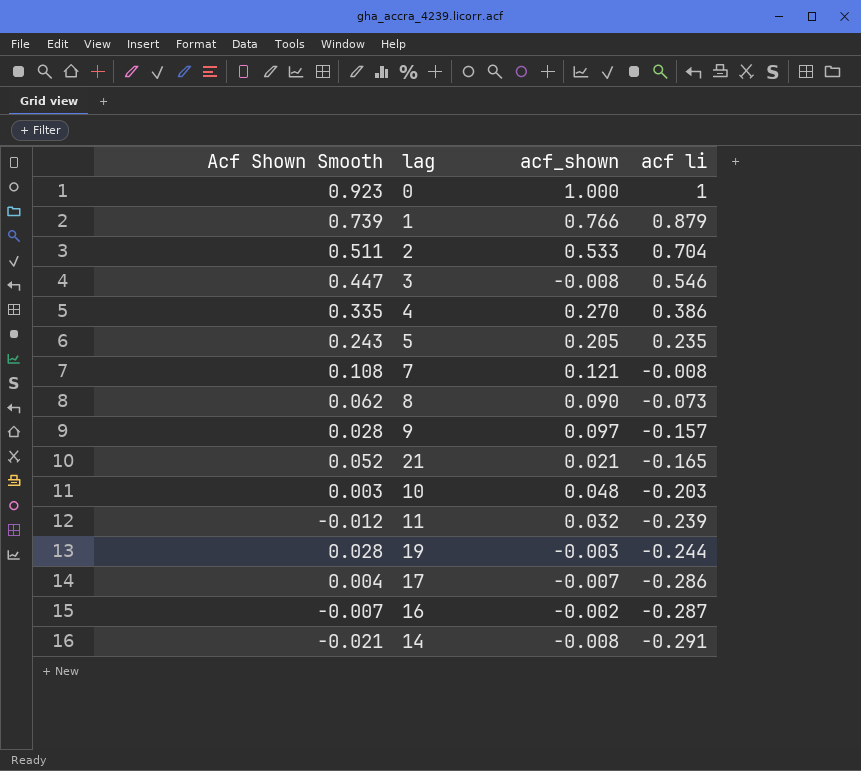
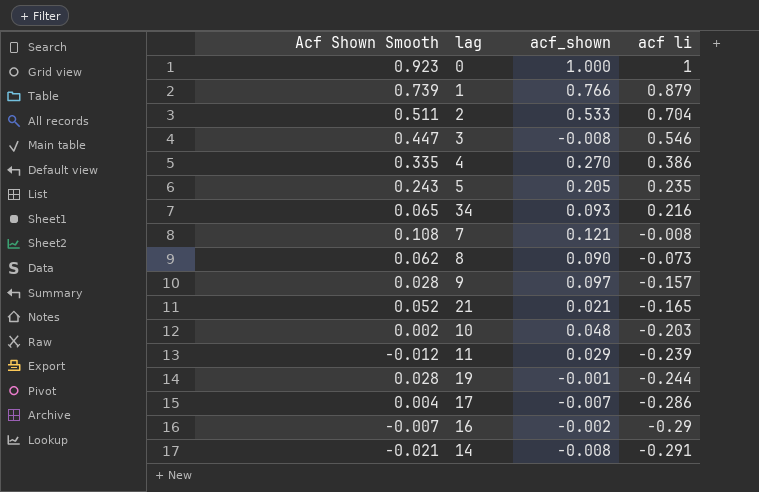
row 34: none -> 0.065 | 0.093 | 0.216
10 | Acf Shown Smooth: 0.003 -> 0.002
11 | acf_shown: 0.032 -> 0.029
19 | acf_shown: -0.003 -> -0.001
16 | acf li: -0.287 -> -0.29

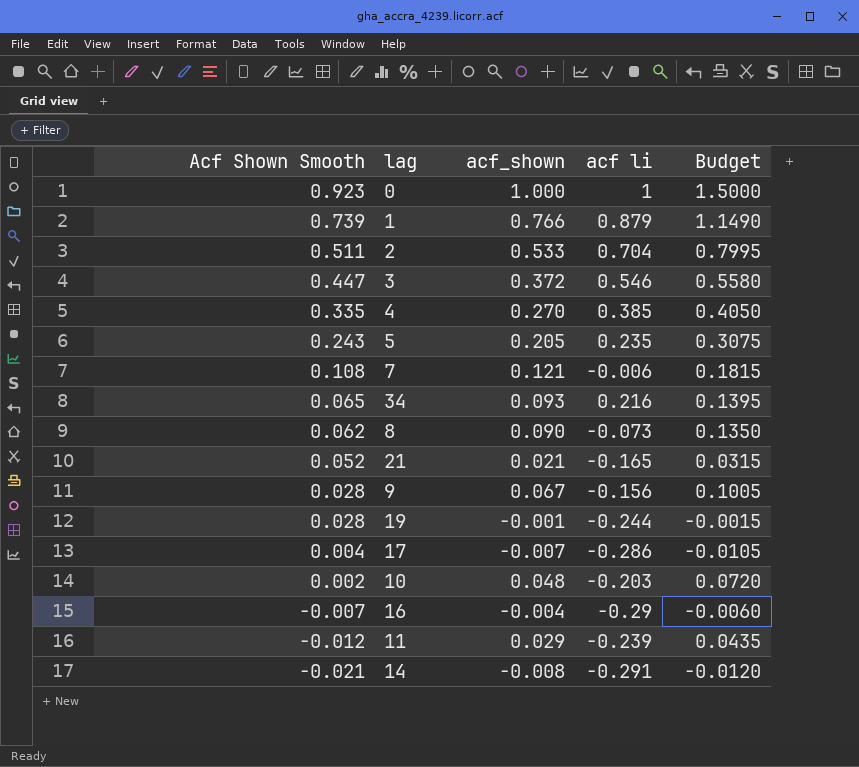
row order: acf li descending -> Acf Shown Smooth descending
column Budget | formula: none -> [acf_shown] * 1.5
3 | acf_shown: -0.008 -> 0.372
4 | acf li: 0.386 -> 0.385
7 | acf li: -0.008 -> -0.006
9 | acf_shown: 0.097 -> 0.067
9 | acf li: -0.157 -> -0.156
16 | acf_shown: -0.002 -> -0.004

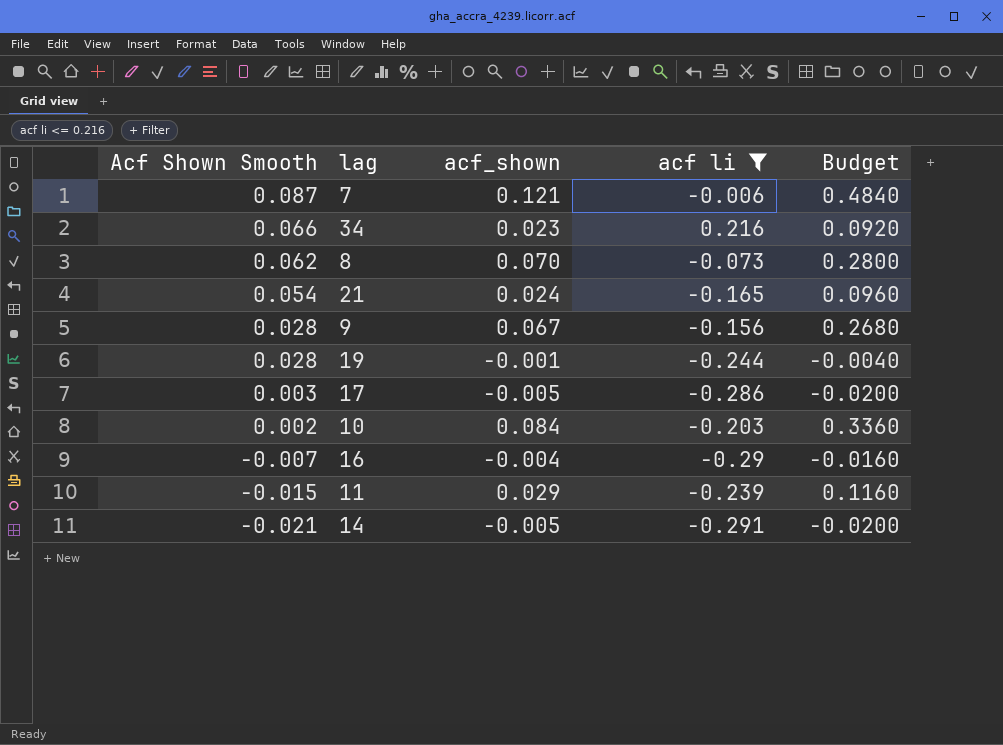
filter: none -> acf li <= 0.216
column Budget | formula: [acf_shown] * 1.5 -> [acf_shown] * 4
7 | Acf Shown Smooth: 0.108 -> 0.087
34 | Acf Shown Smooth: 0.065 -> 0.066
34 | acf_shown: 0.093 -> 0.023
8 | acf_shown: 0.090 -> 0.070
21 | Acf Shown Smooth: 0.052 -> 0.054
21 | acf_shown: 0.021 -> 0.024
17 | Acf Shown Smooth: 0.004 -> 0.003
17 | acf_shown: -0.007 -> -0.005
10 | acf_shown: 0.048 -> 0.084
11 | Acf Shown Smooth: -0.012 -> -0.015
14 | acf_shown: -0.008 -> -0.005

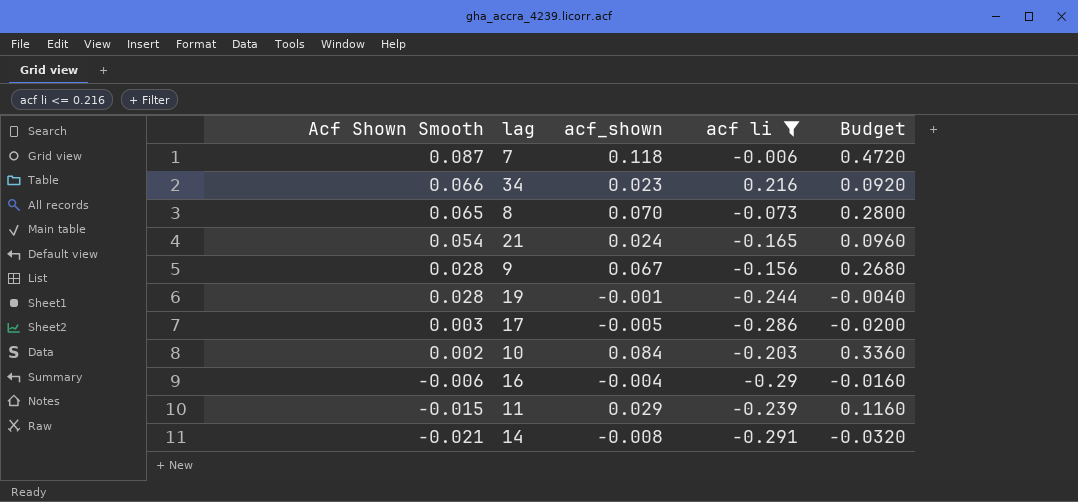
7 | acf_shown: 0.121 -> 0.118
7 | Budget: 0.4840 -> 0.4720
8 | Acf Shown Smooth: 0.062 -> 0.065
16 | Acf Shown Smooth: -0.007 -> -0.006
14 | acf_shown: -0.005 -> -0.008
14 | Budget: -0.0200 -> -0.0320

